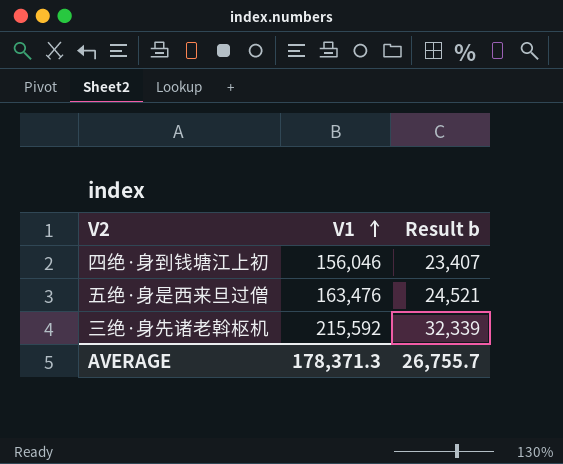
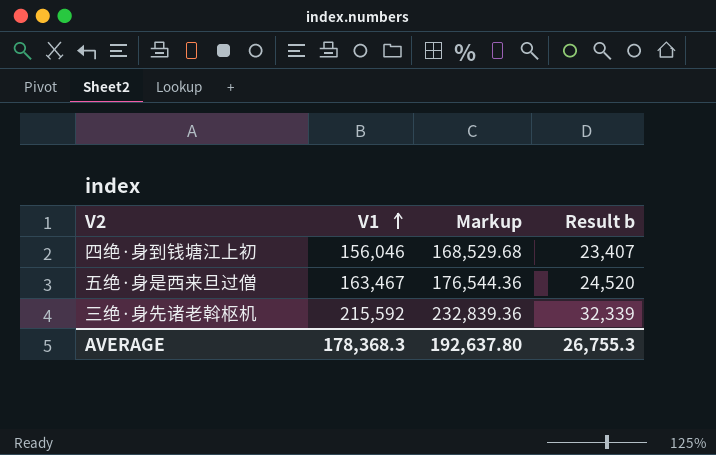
column Markup | formula: none -> [V1] * 1.08
五绝·身是西来旦过僧 | V1: 163,476 -> 163,467
五绝·身是西来旦过僧 | Result b: 24,521 -> 24,520
AVERAGE | V1: 178,371.3 -> 178,368.3
AVERAGE | Result b: 26,755.7 -> 26,755.3

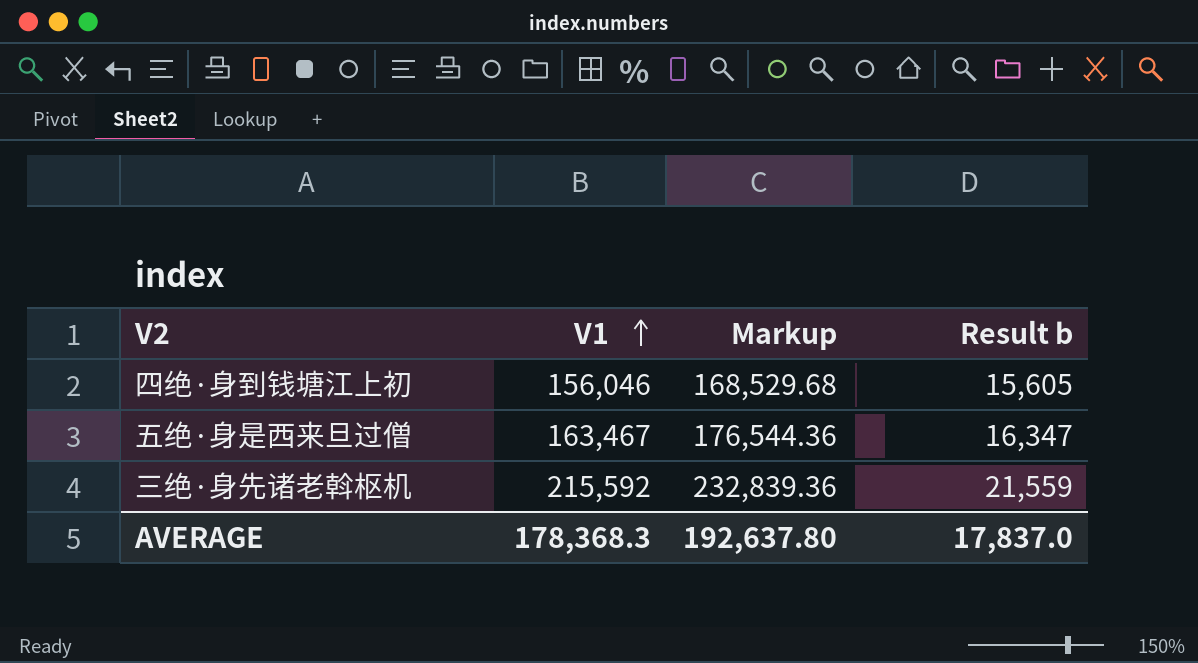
column Result b | formula: [V1] * 0.15 -> [V1] * 0.1
AVERAGE | Result b: 26,755.3 -> 17,837.0

